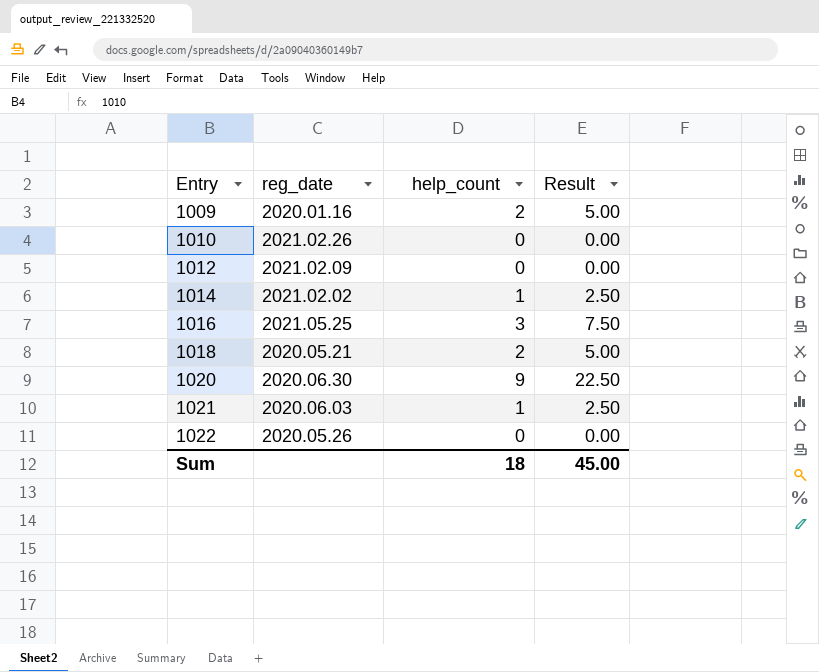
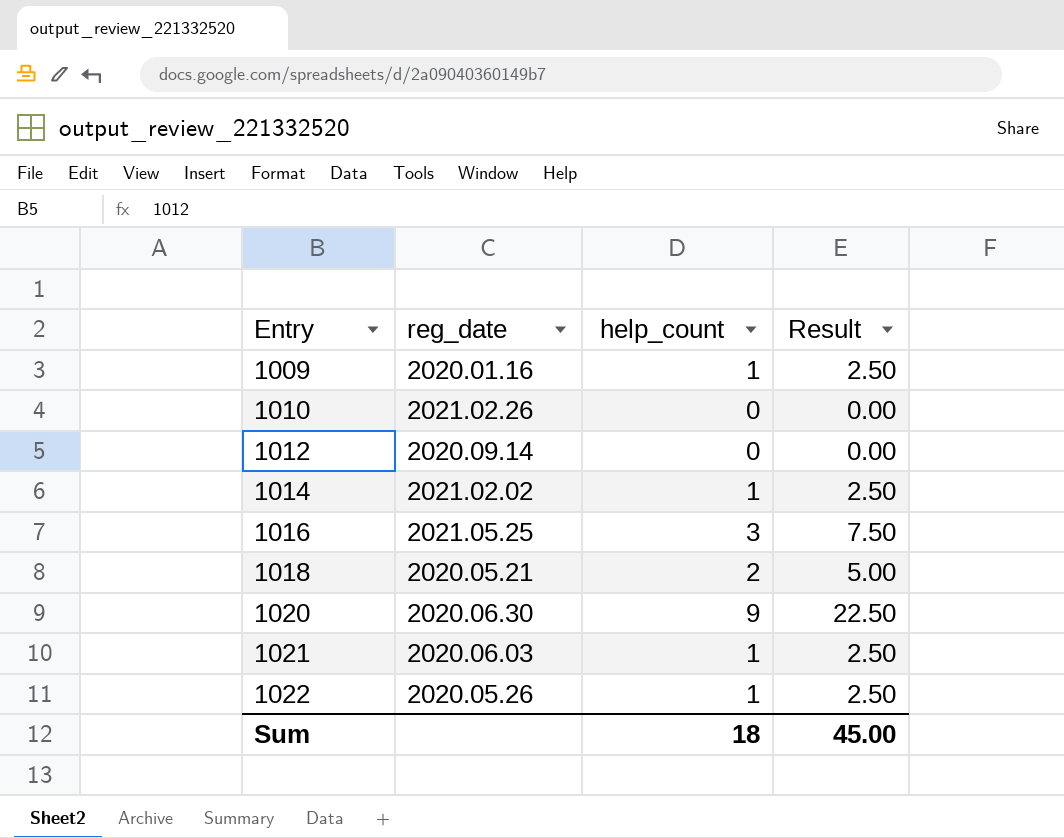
1009 | help_count: 2 -> 1
1009 | Result: 5.00 -> 2.50
1012 | reg_date: 2021.02.09 -> 2020.09.14
1022 | help_count: 0 -> 1
1022 | Result: 0.00 -> 2.50

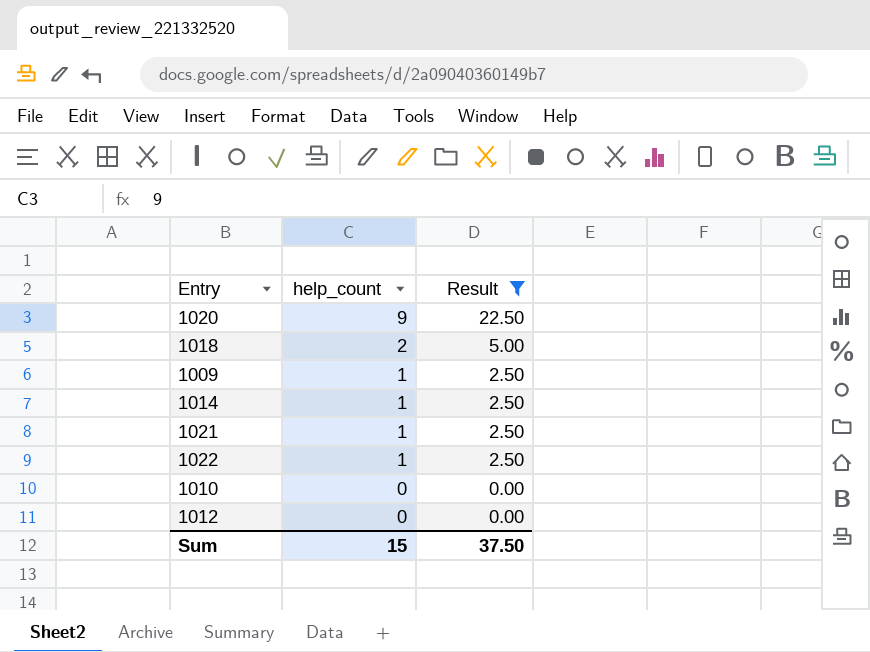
filter: none -> Result != 7.50
row order: Entry ascending -> help_count descending
column reg_date | position: 2 -> none
Sum | help_count: 18 -> 15
Sum | Result: 45.00 -> 37.50

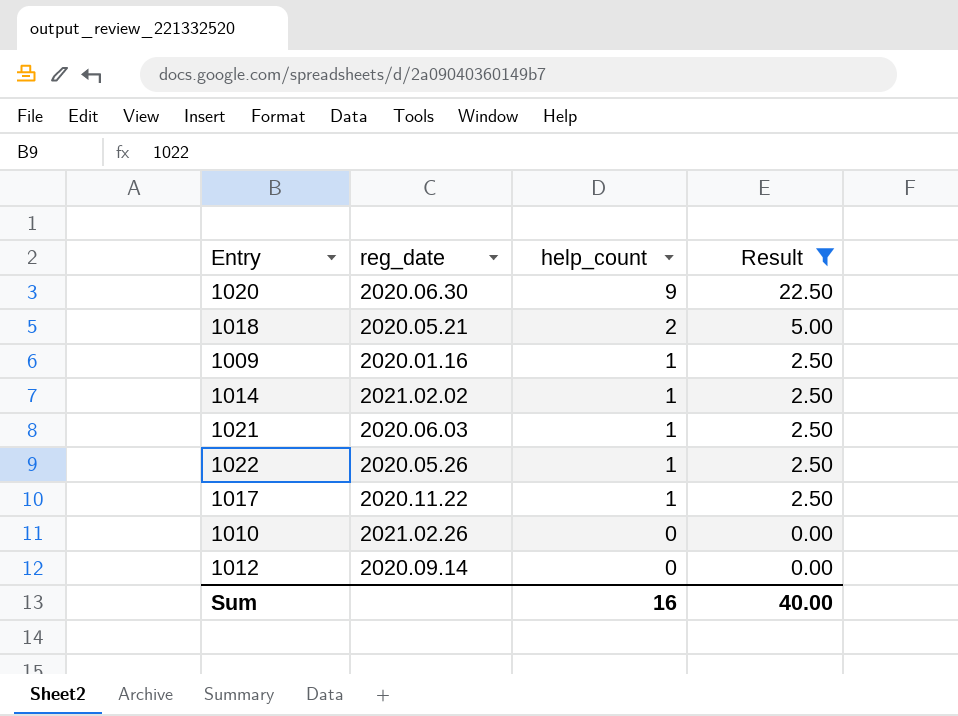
column reg_date | position: none -> 2
row 1017: none -> 2020.11.22 | 1 | 2.50
Sum | help_count: 15 -> 16
Sum | Result: 37.50 -> 40.00

